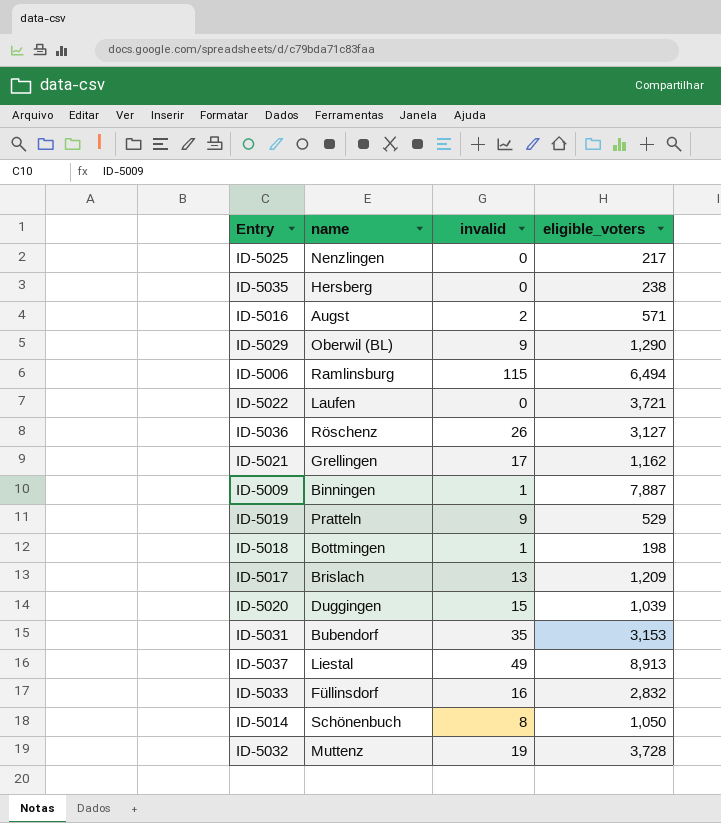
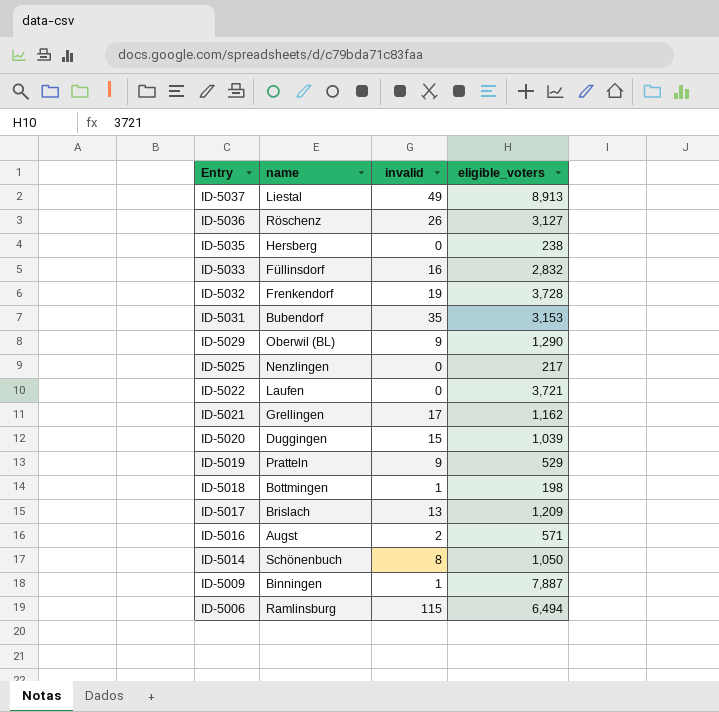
row order: none -> Entry descending
ID-5032 | name: Muttenz -> Frenkendorf

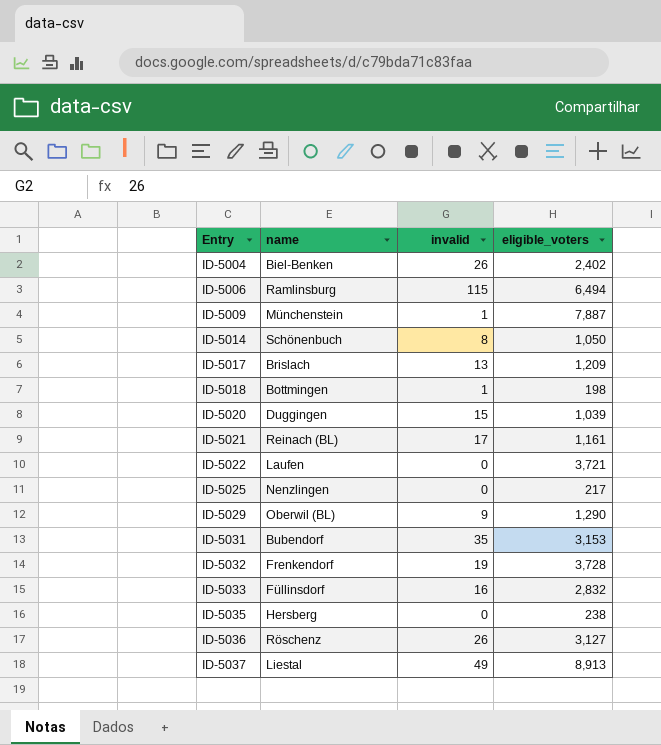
row order: Entry descending -> Entry ascending
row ID-5019: Pratteln | 9 | 529 -> none
row ID-5016: Augst | 2 | 571 -> none
row ID-5004: none -> Biel-Benken | 26 | 2,402
ID-5009 | name: Binningen -> Münchenstein
ID-5021 | name: Grellingen -> Reinach (BL)
ID-5021 | eligible_voters: 1,162 -> 1,161

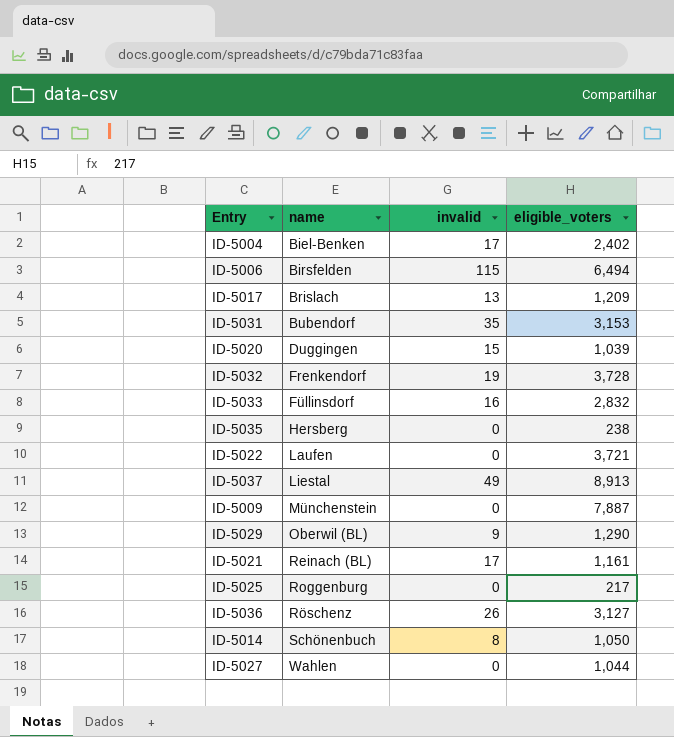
row order: Entry ascending -> name ascending
row ID-5018: Bottmingen | 1 | 198 -> none
ID-5004 | invalid: 26 -> 17
ID-5006 | name: Ramlinsburg -> Birsfelden
ID-5009 | invalid: 1 -> 0
ID-5025 | name: Nenzlingen -> Roggenburg
row ID-5027: none -> Wahlen | 0 | 1,044

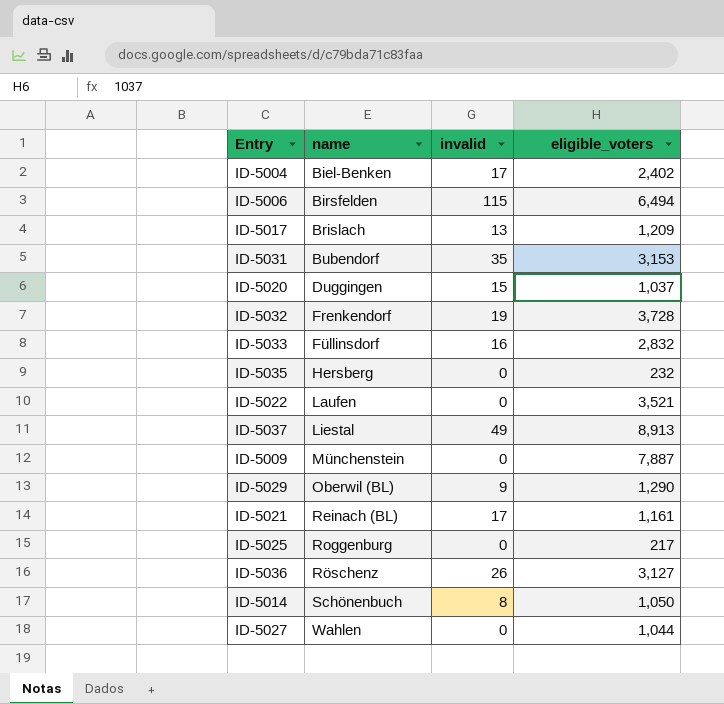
ID-5020 | eligible_voters: 1,039 -> 1,037
ID-5035 | eligible_voters: 238 -> 232
ID-5022 | eligible_voters: 3,721 -> 3,521

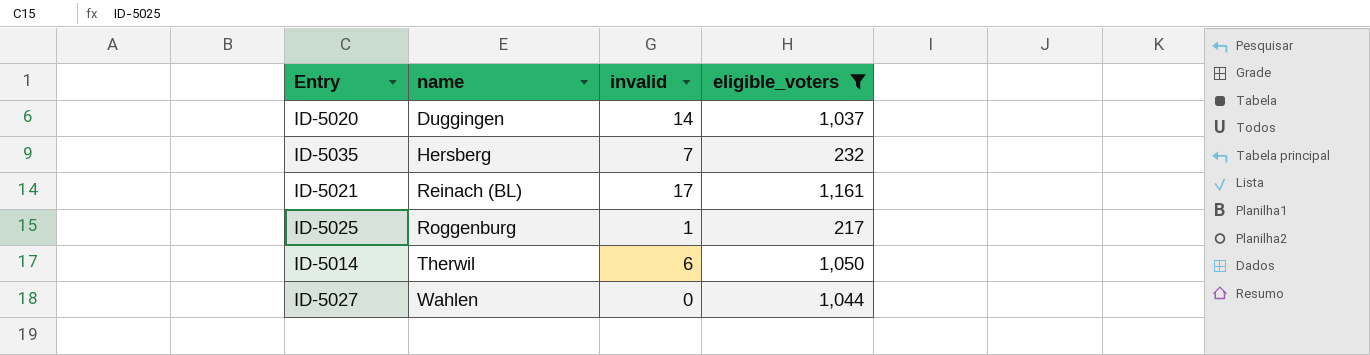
filter: none -> eligible_voters <= 1,161
ID-5020 | invalid: 15 -> 14
ID-5035 | invalid: 0 -> 7
ID-5025 | invalid: 0 -> 1
ID-5014 | name: Schönenbuch -> Therwil
ID-5014 | invalid: 8 -> 6

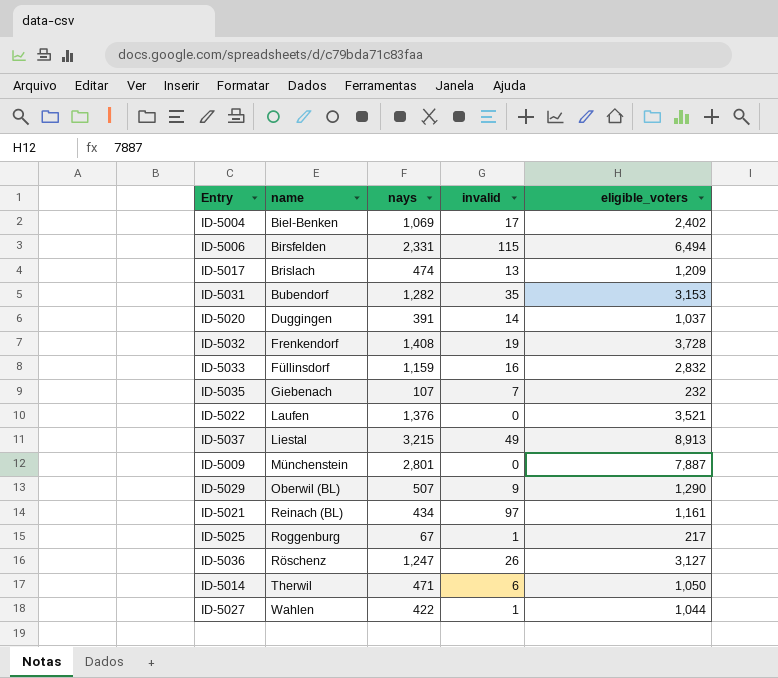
filter: eligible_voters <= 1,161 -> none
column nays | position: none -> 3
ID-5035 | name: Hersberg -> Giebenach
ID-5021 | invalid: 17 -> 97
ID-5027 | invalid: 0 -> 1

